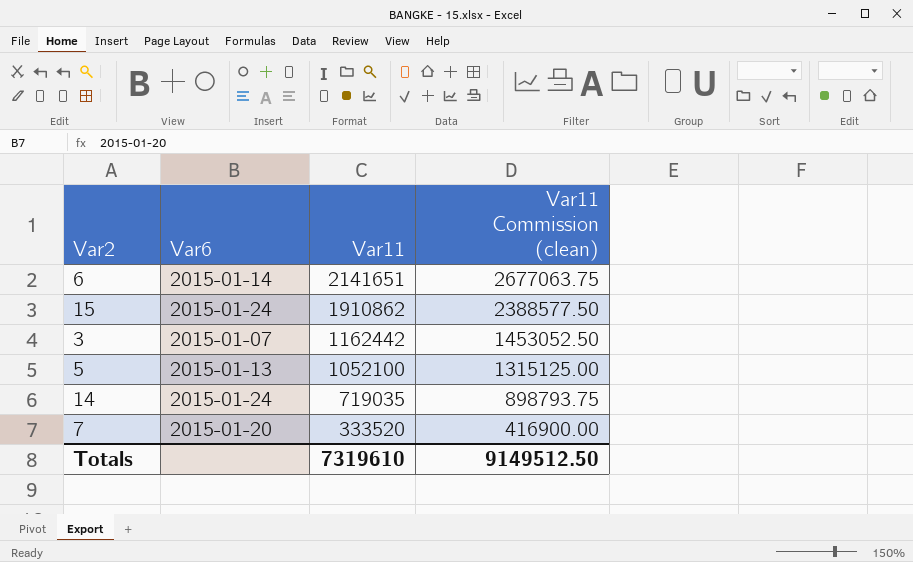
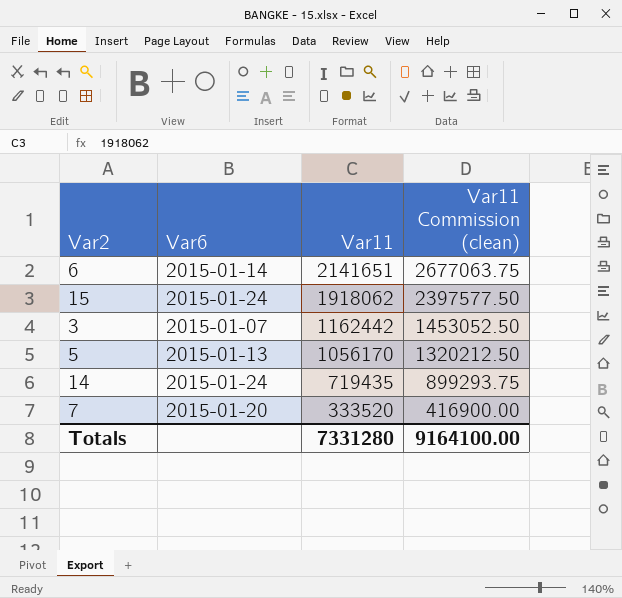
15 | Var11: 1910862 -> 1918062
15 | Var11 Commission (clean): 2388577.50 -> 2397577.50
5 | Var11: 1052100 -> 1056170
5 | Var11 Commission (clean): 1315125.00 -> 1320212.50
14 | Var11: 719035 -> 719435
14 | Var11 Commission (clean): 898793.75 -> 899293.75
Totals | Var11: 7319610 -> 7331280
Totals | Var11 Commission (clean): 9149512.50 -> 9164100.00

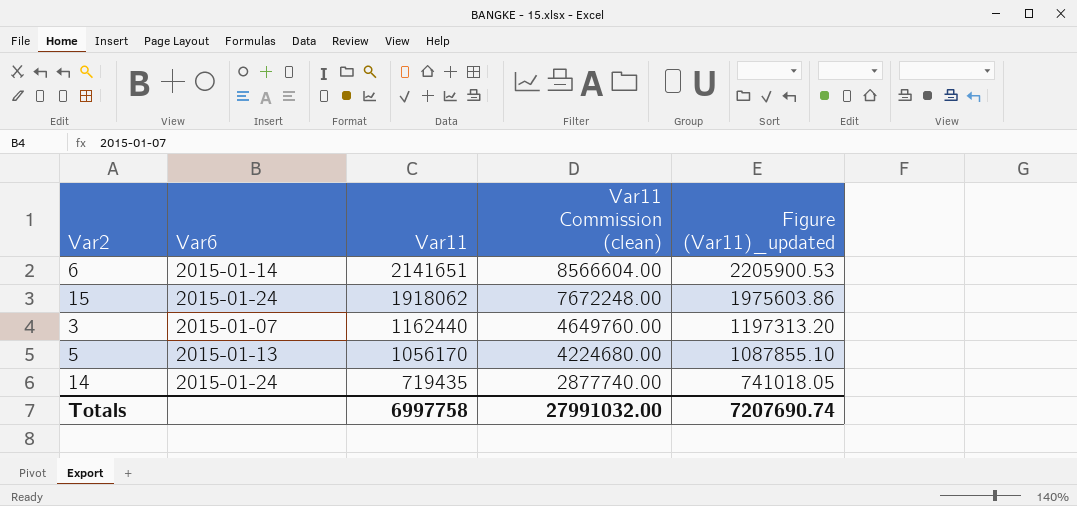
column Var11 Commission (clean) | formula: [Var11] * 1.25 -> [Var11] * 4
column Figure (Var11)_updated | formula: none -> [Var11] * 1.03
row 7: 2015-01-20 | 333520 | 416900.00 -> none
3 | Var11: 1162442 -> 1162440
Totals | Var11: 7331280 -> 6997758
Totals | Var11 Commission (clean): 9164100.00 -> 27991032.00

